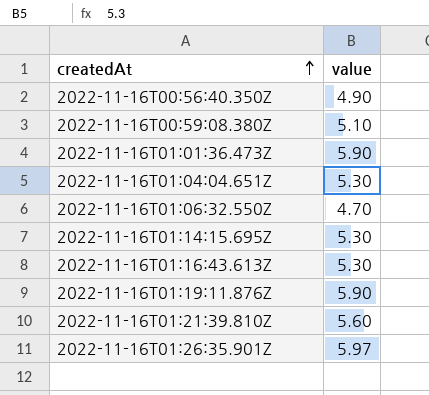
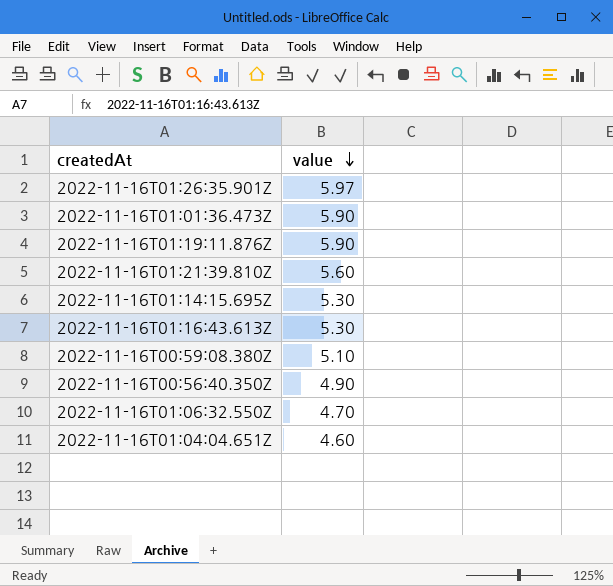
row order: createdAt ascending -> value descending
2022-11-16T01:04:04.651Z | value: 5.30 -> 4.60

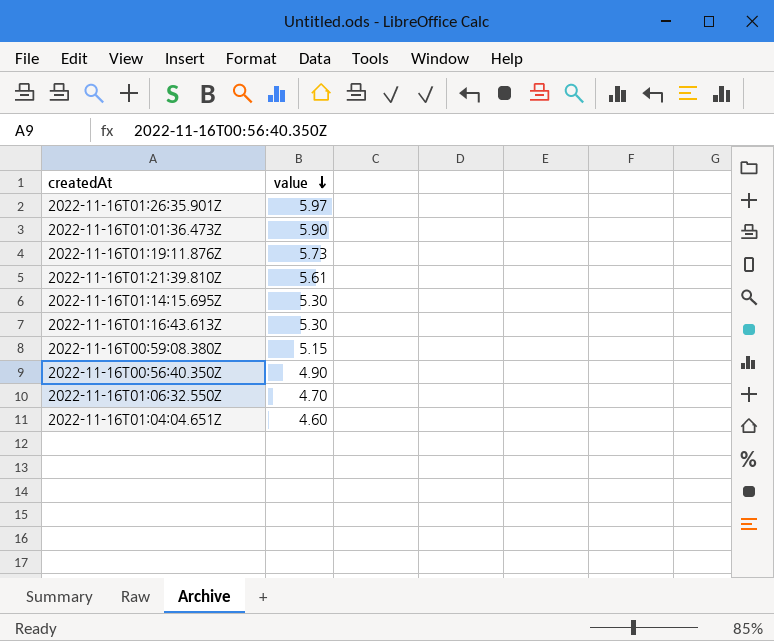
2022-11-16T01:19:11.876Z | value: 5.90 -> 5.73
2022-11-16T01:21:39.810Z | value: 5.60 -> 5.61
2022-11-16T00:59:08.380Z | value: 5.10 -> 5.15

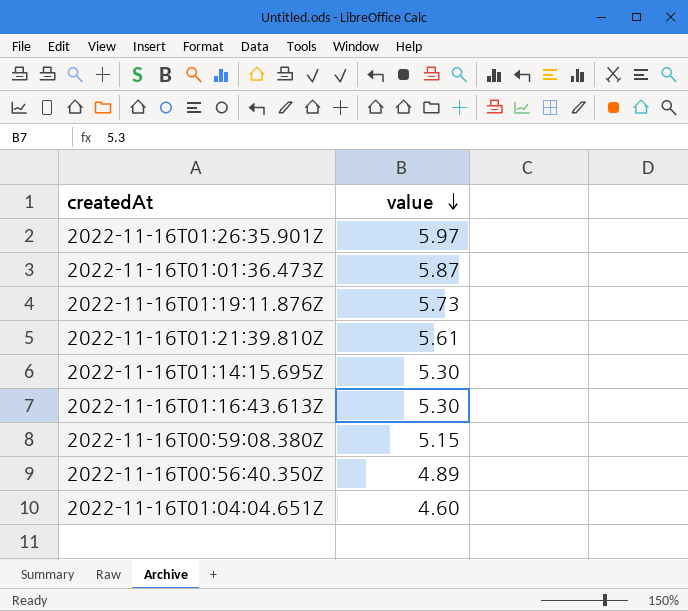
row 2022-11-16T01:06:32.550Z: 4.70 -> none
2022-11-16T01:01:36.473Z | value: 5.90 -> 5.87
2022-11-16T00:56:40.350Z | value: 4.90 -> 4.89

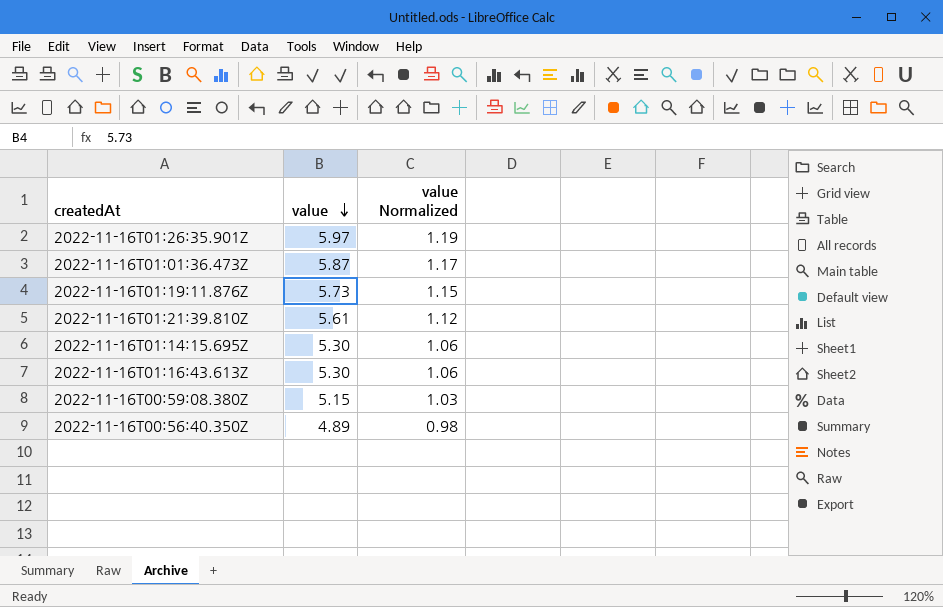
column value Normalized | formula: none -> [value] * 0.2
row 2022-11-16T01:04:04.651Z: 4.60 -> none

